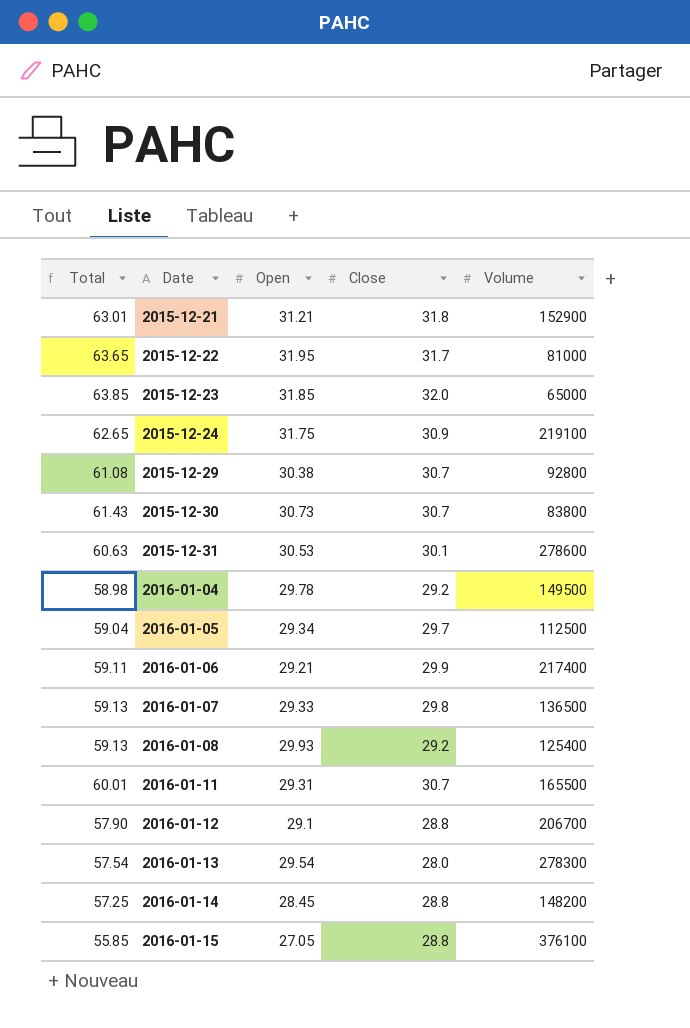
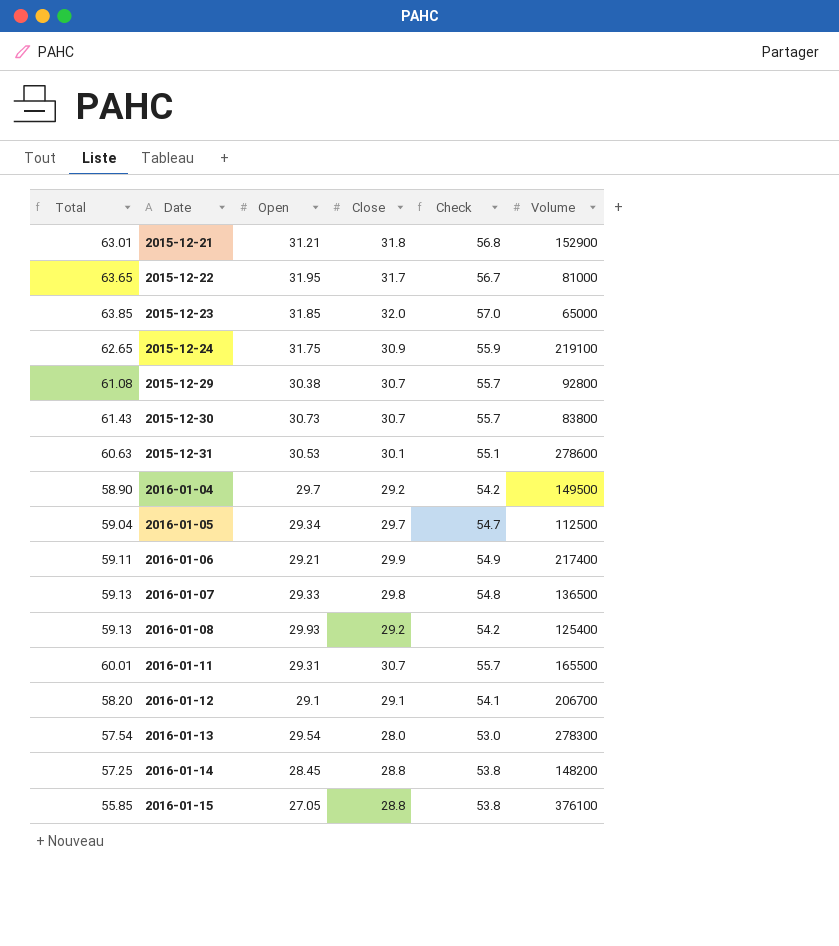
column Check | formula: none -> [Close] + 25
2016-01-04 | Total: 58.98 -> 58.90
2016-01-04 | Open: 29.78 -> 29.7
2016-01-12 | Total: 57.90 -> 58.20
2016-01-12 | Close: 28.8 -> 29.1

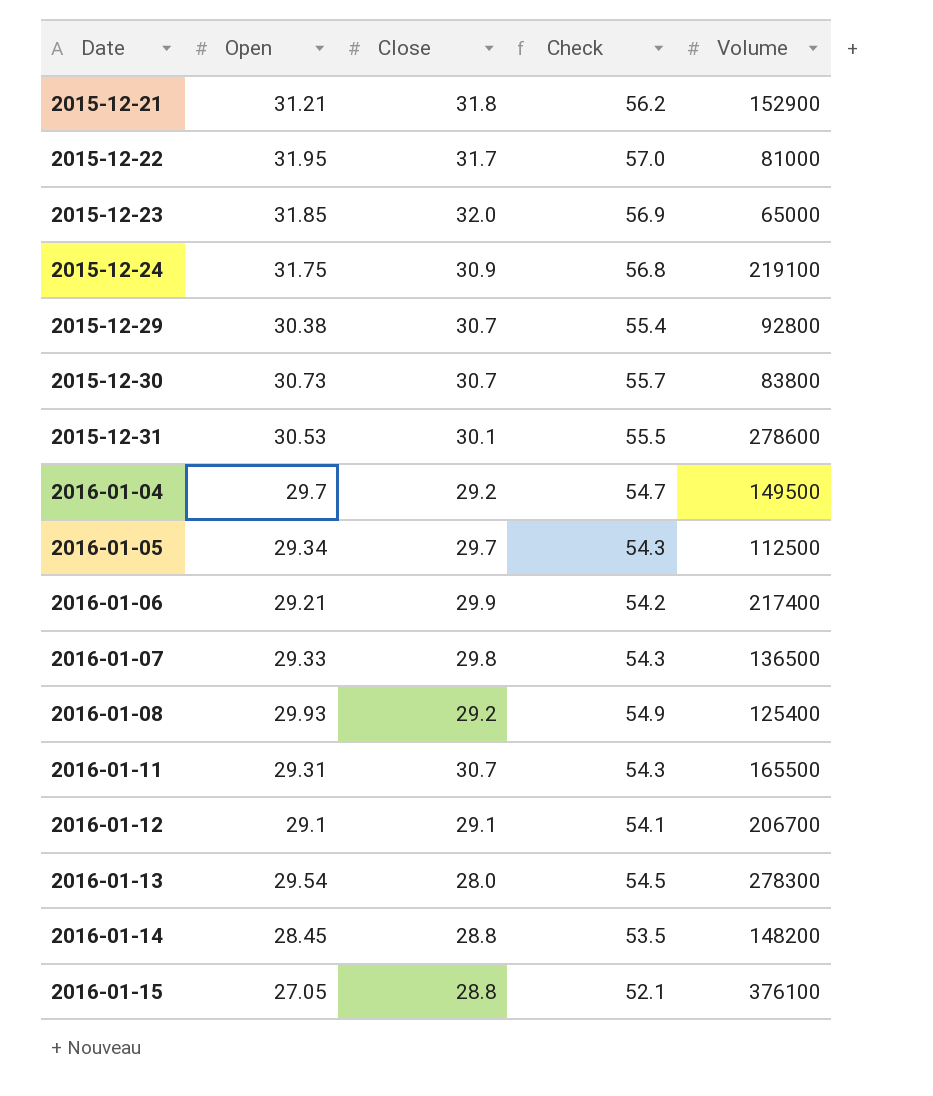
column Total | formula: [Open] + [Close] -> none
column Check | formula: [Close] + 25 -> [Open] + 25

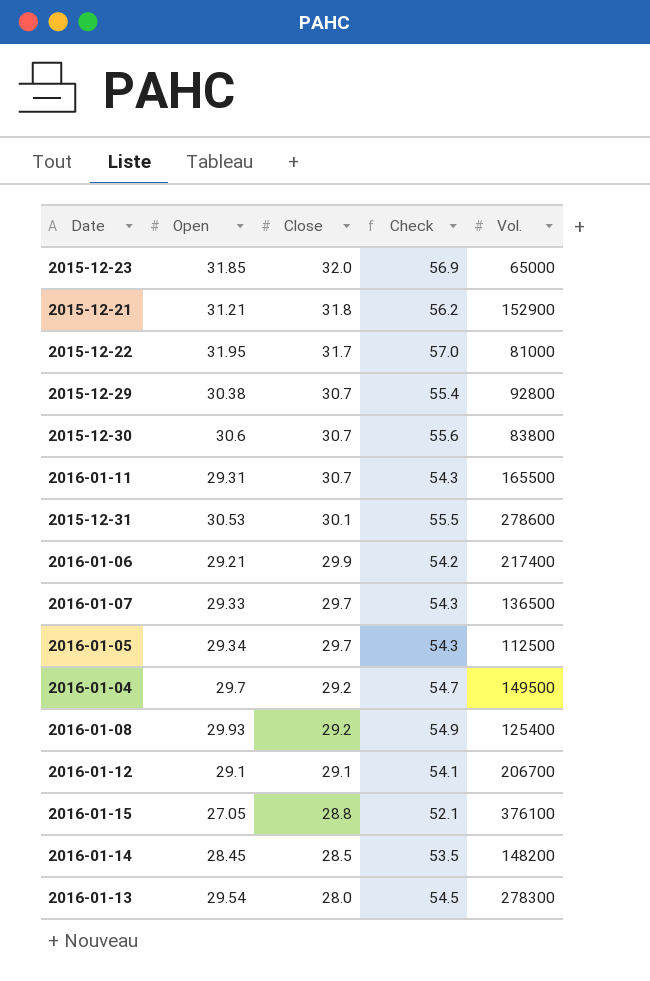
row order: Date ascending -> Close descending
column name: Volume -> Vol.
row 2015-12-24: 31.75 | 30.9 | 56.8 | 219100 -> none
2015-12-30 | Open: 30.73 -> 30.6
2015-12-30 | Check: 55.7 -> 55.6
2016-01-07 | Close: 29.8 -> 29.7
2016-01-14 | Close: 28.8 -> 28.5

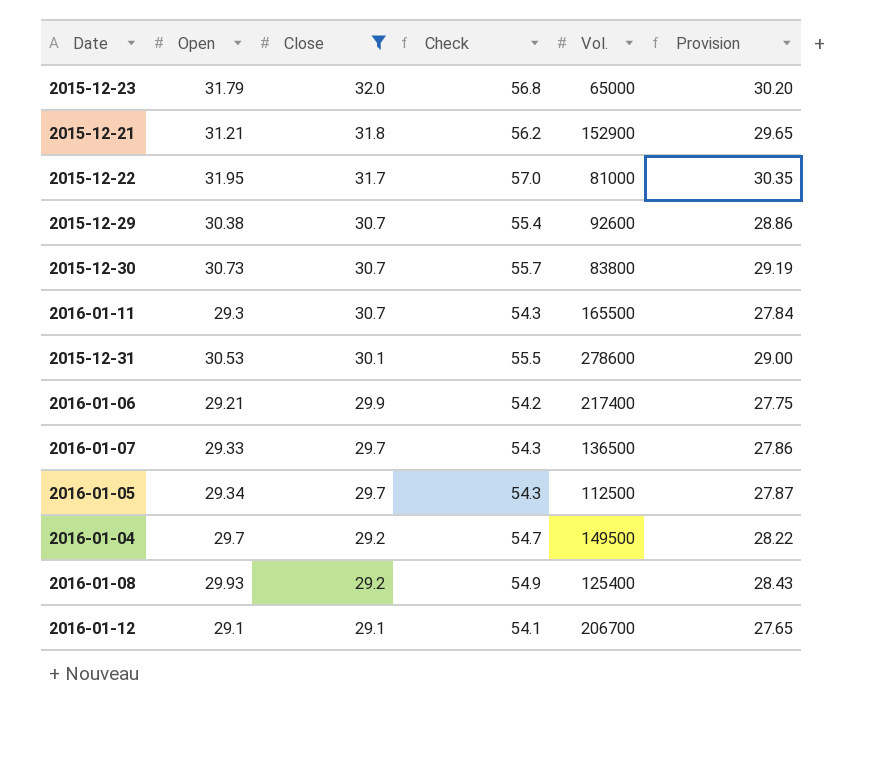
filter: none -> Close >= 29.1
column Provision | formula: none -> [Open] * 0.95
2015-12-23 | Open: 31.85 -> 31.79
2015-12-23 | Check: 56.9 -> 56.8
2015-12-29 | Vol.: 92800 -> 92600
2015-12-30 | Open: 30.6 -> 30.73
2015-12-30 | Check: 55.6 -> 55.7
2016-01-11 | Open: 29.31 -> 29.3

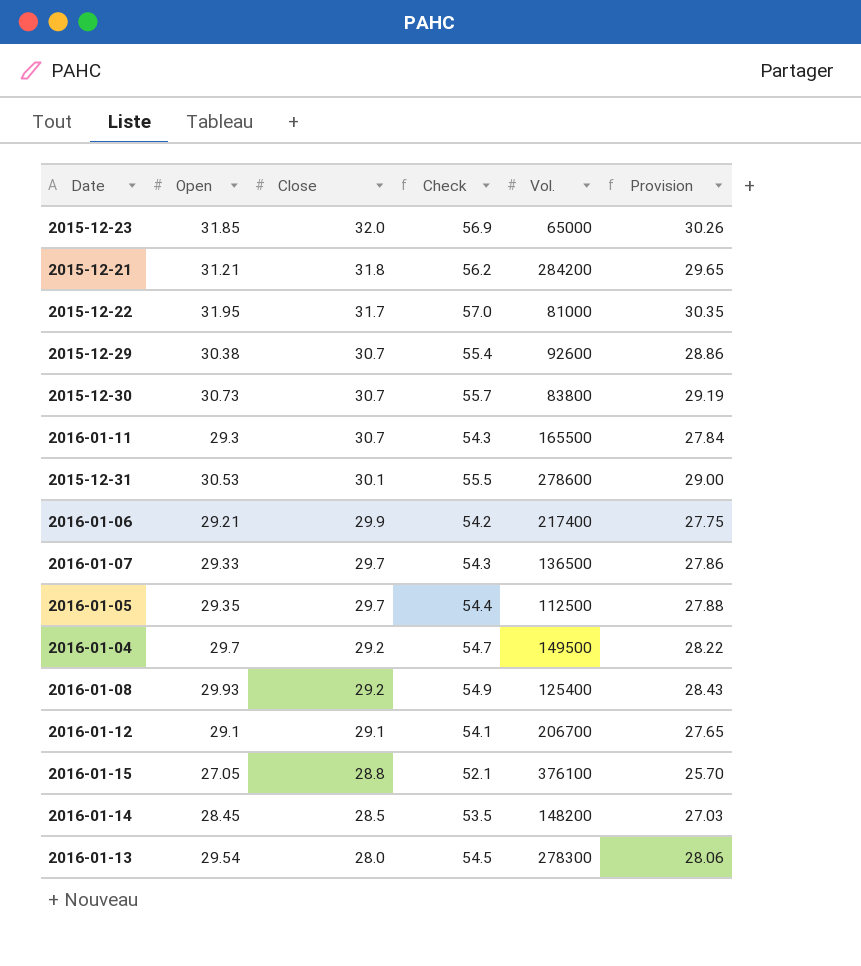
filter: Close >= 29.1 -> none
2015-12-23 | Open: 31.79 -> 31.85
2015-12-23 | Check: 56.8 -> 56.9
2015-12-23 | Provision: 30.20 -> 30.26
2015-12-21 | Vol.: 152900 -> 284200
2016-01-05 | Open: 29.34 -> 29.35
2016-01-05 | Check: 54.3 -> 54.4
2016-01-05 | Provision: 27.87 -> 27.88

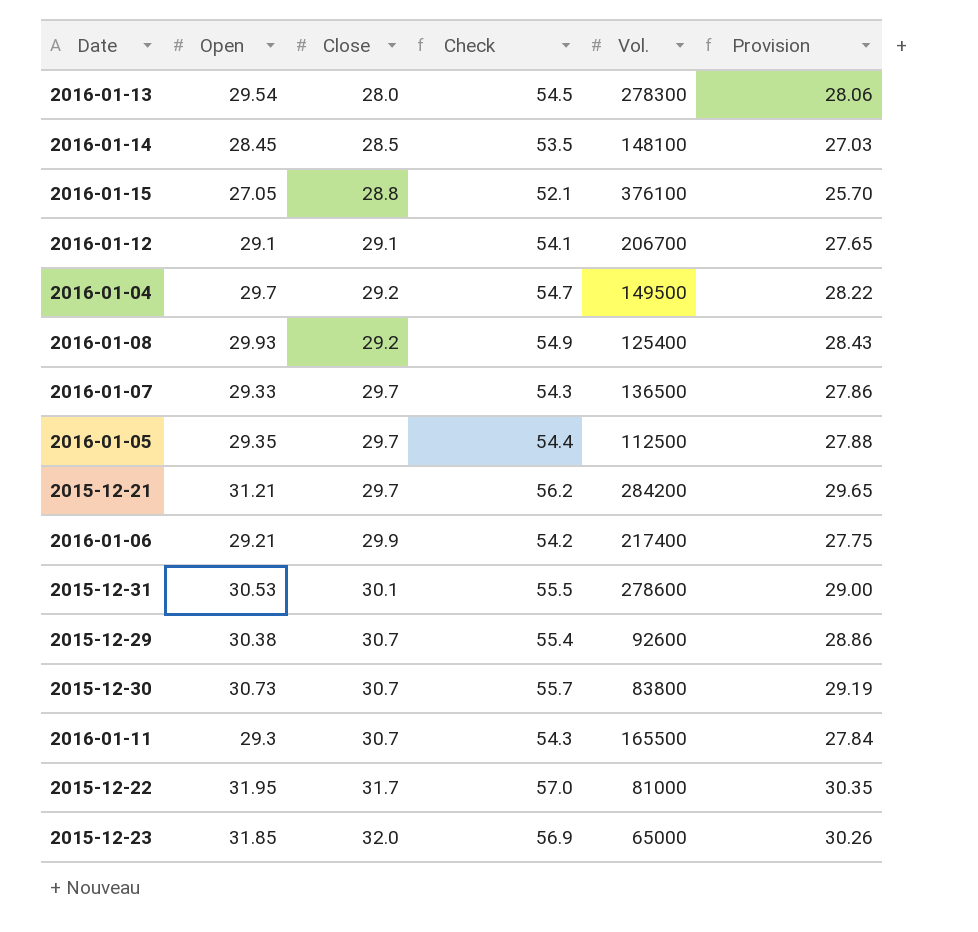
row order: Close descending -> Close ascending
2016-01-14 | Vol.: 148200 -> 148100
2015-12-21 | Close: 31.8 -> 29.7

